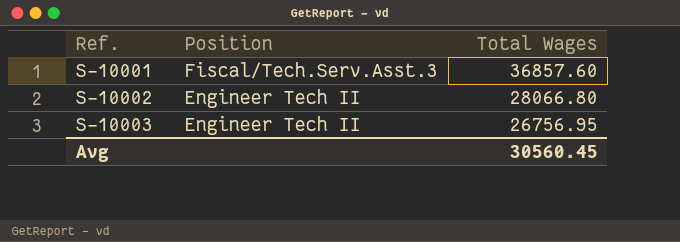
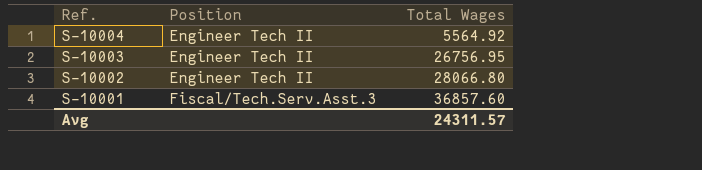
row order: Ref. ascending -> Ref. descending
row S-10004: none -> Engineer Tech II | 5564.92
Avg | Total Wages: 30560.45 -> 24311.57

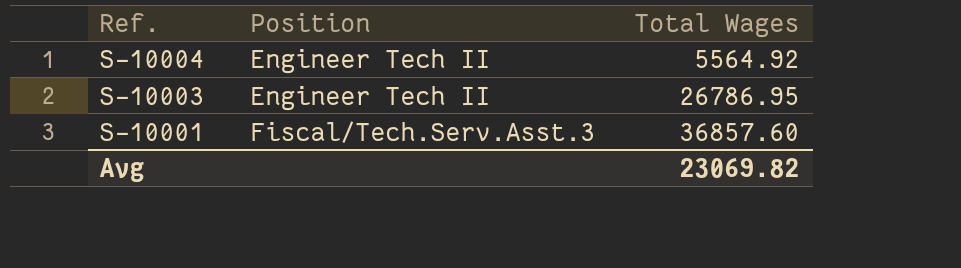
row S-10002: Engineer Tech II | 28066.80 -> none
S-10003 | Total Wages: 26756.95 -> 26786.95
Avg | Total Wages: 24311.57 -> 23069.82

